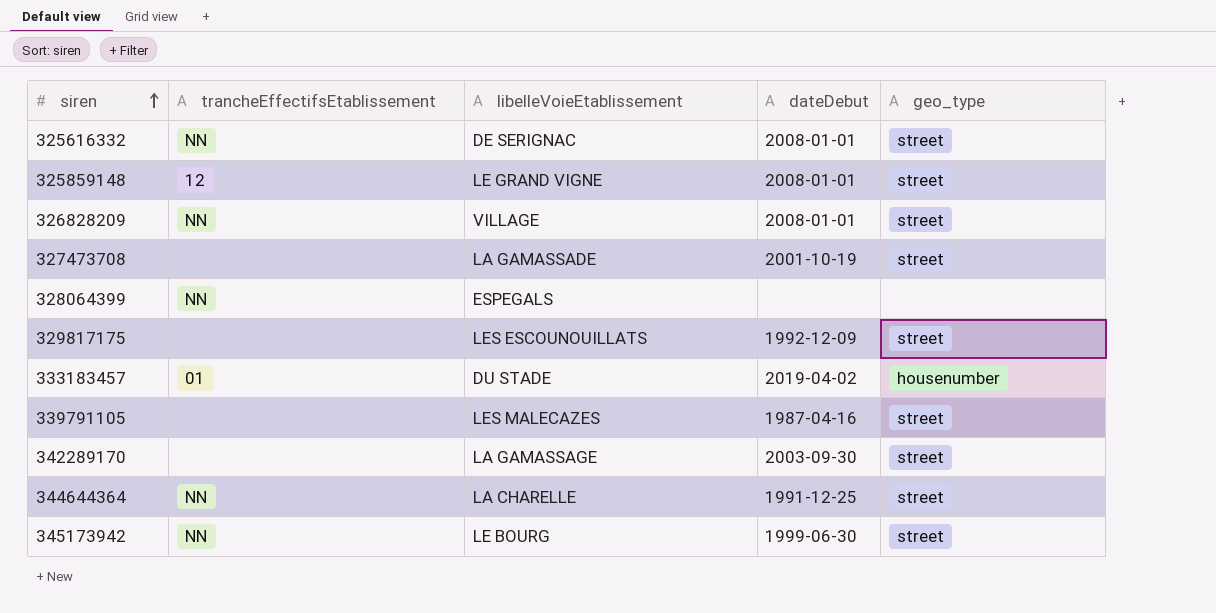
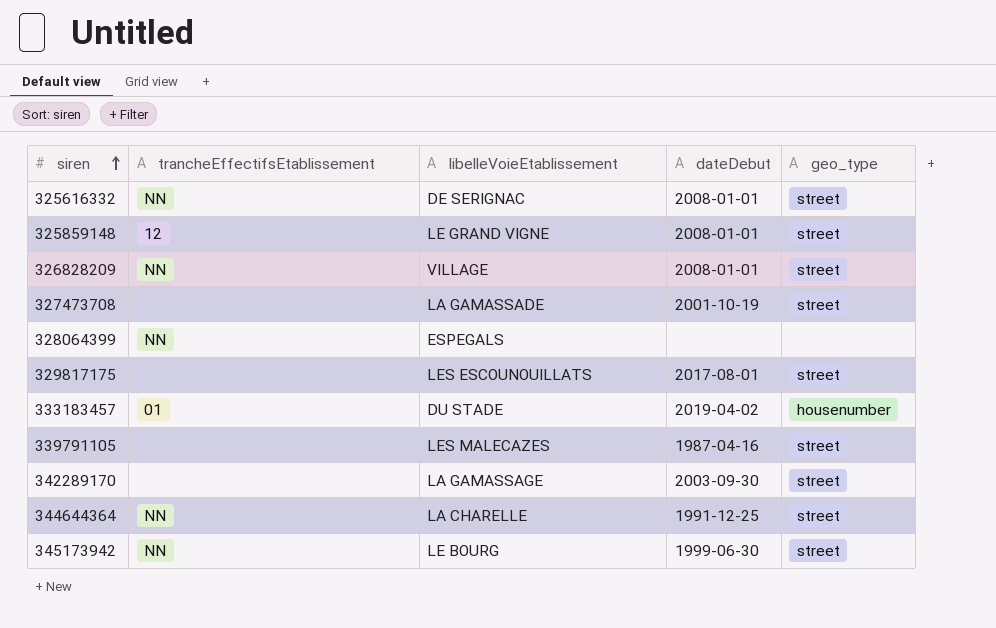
329817175 | dateDebut: 1992-12-09 -> 2017-08-01

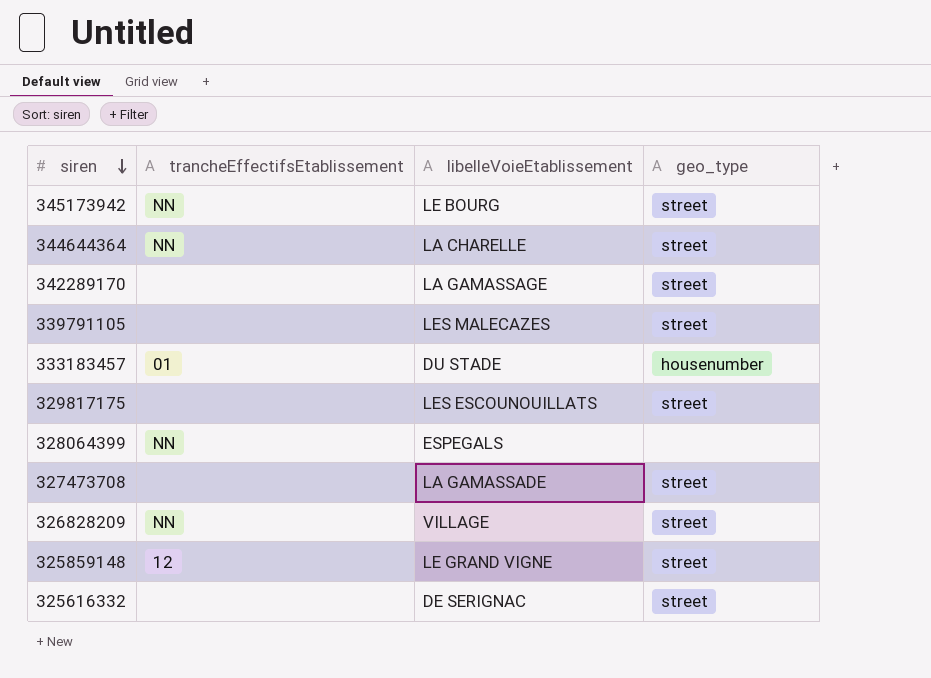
row order: siren ascending -> siren descending
column dateDebut | position: 4 -> none
325616332 | trancheEffectifsEtablissement: NN -> none

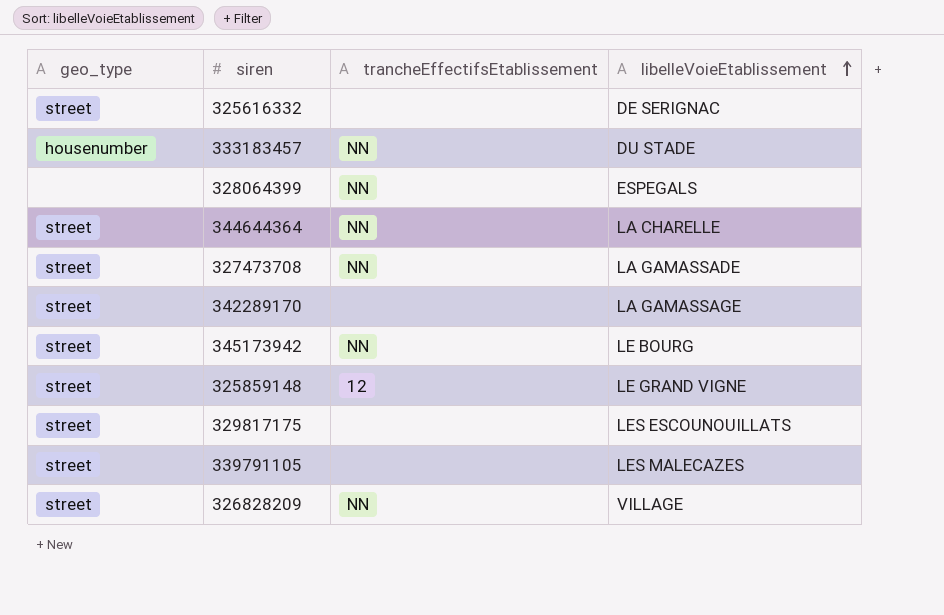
row order: siren descending -> libelleVoieEtablissement ascending
column geo_type | position: 4 -> 1
333183457 | trancheEffectifsEtablissement: 01 -> NN
327473708 | trancheEffectifsEtablissement: none -> NN

